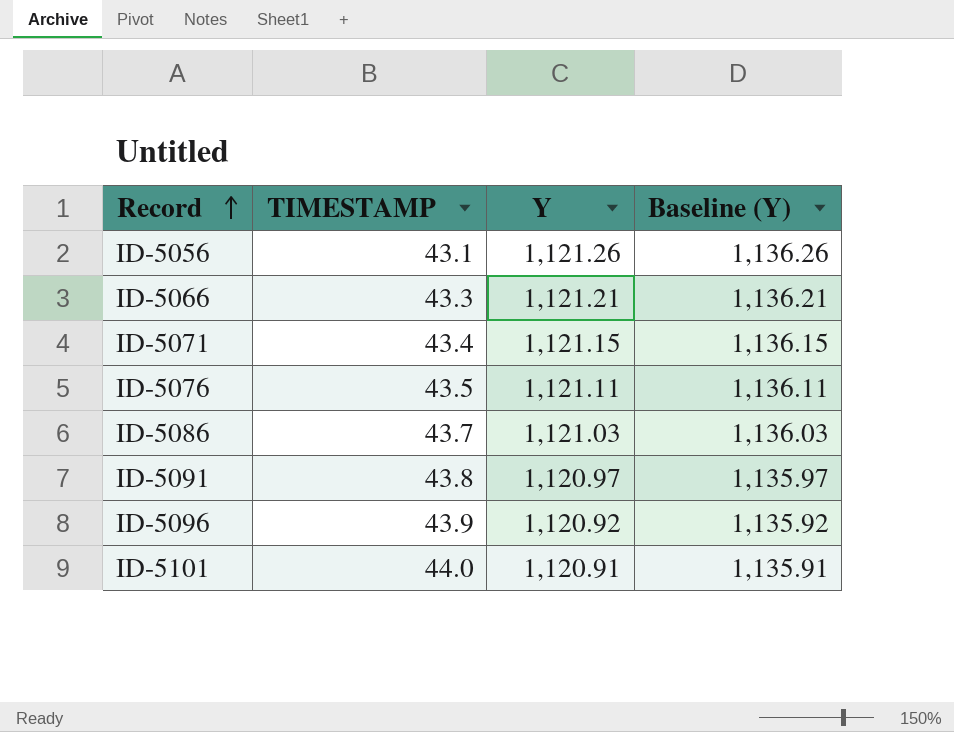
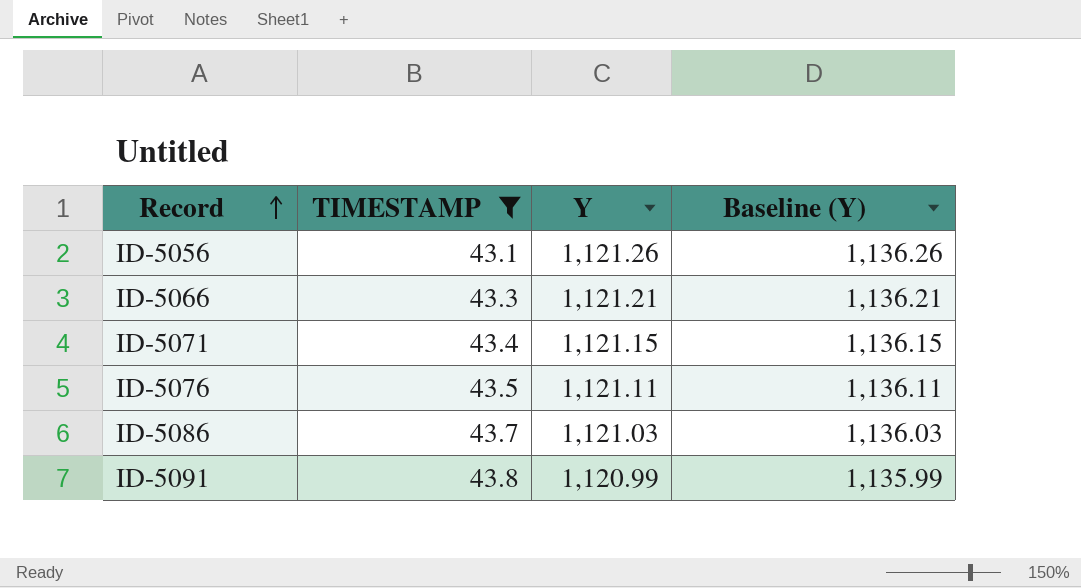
filter: none -> TIMESTAMP <= 43.8
ID-5091 | Y: 1,120.97 -> 1,120.99
ID-5091 | Baseline (Y): 1,135.97 -> 1,135.99

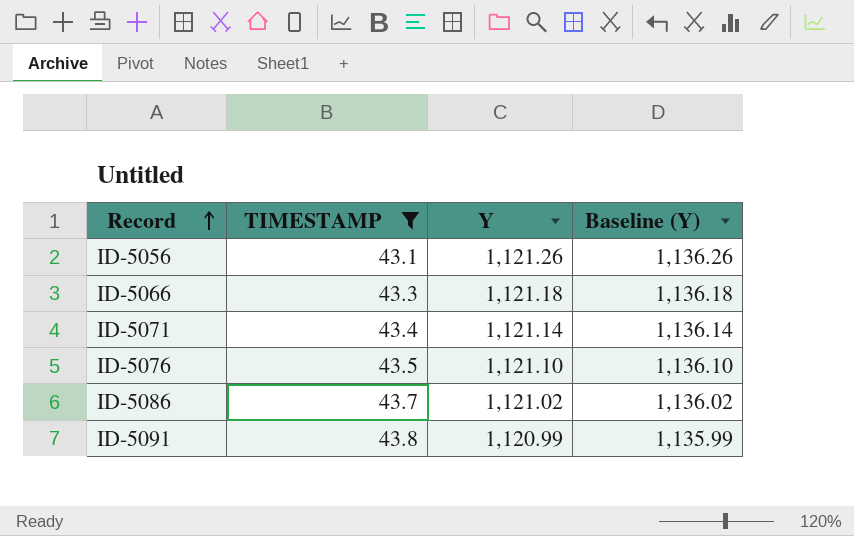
ID-5066 | Y: 1,121.21 -> 1,121.18
ID-5066 | Baseline (Y): 1,136.21 -> 1,136.18
ID-5071 | Y: 1,121.15 -> 1,121.14
ID-5071 | Baseline (Y): 1,136.15 -> 1,136.14
ID-5076 | Y: 1,121.11 -> 1,121.10
ID-5076 | Baseline (Y): 1,136.11 -> 1,136.10
ID-5086 | Y: 1,121.03 -> 1,121.02
ID-5086 | Baseline (Y): 1,136.03 -> 1,136.02

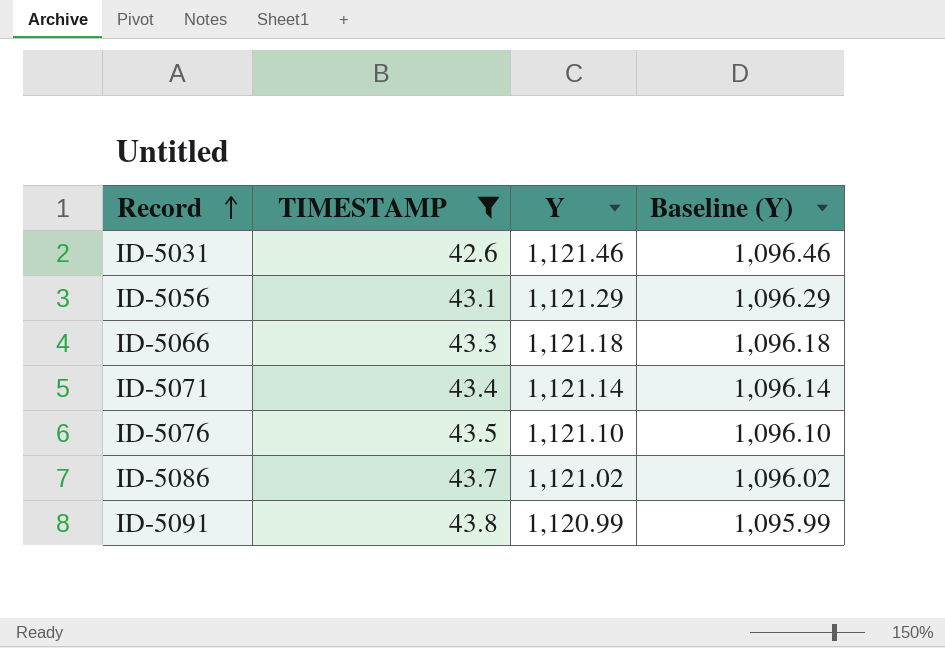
column Baseline (Y) | formula: [Y] + 15 -> [Y] - 25
row ID-5031: none -> 42.6 | 1,121.46 | 1,096.46
ID-5056 | Y: 1,121.26 -> 1,121.29

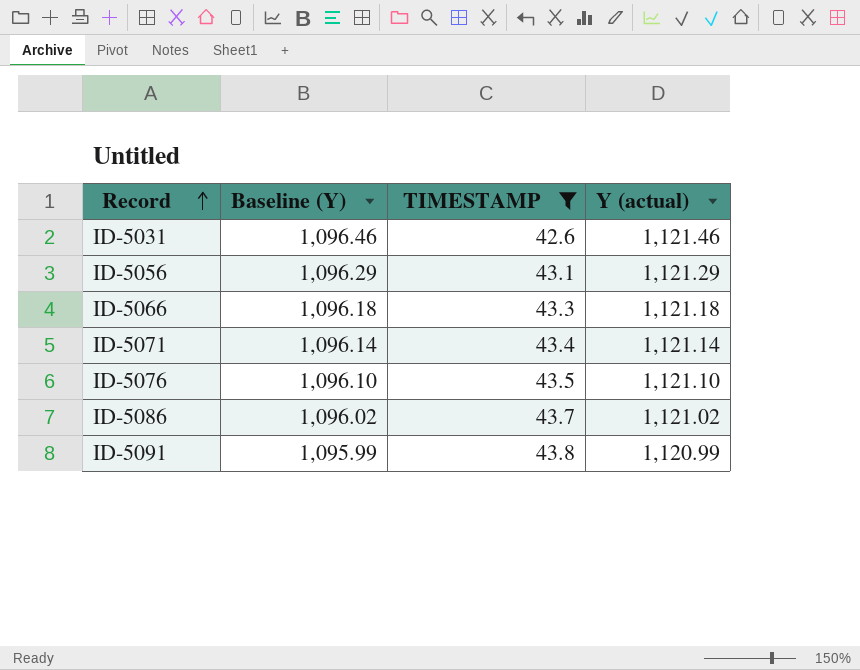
column Baseline (Y) | position: 4 -> 2
column name: Y -> Y (actual)

